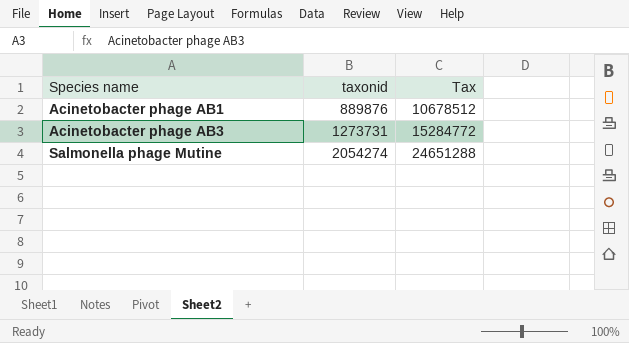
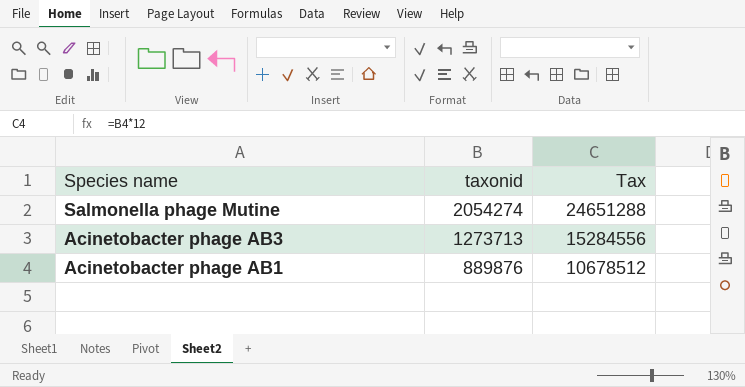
row order: Species name ascending -> Species name descending
Acinetobacter phage AB3 | taxonid: 1273731 -> 1273713
Acinetobacter phage AB3 | Tax: 15284772 -> 15284556

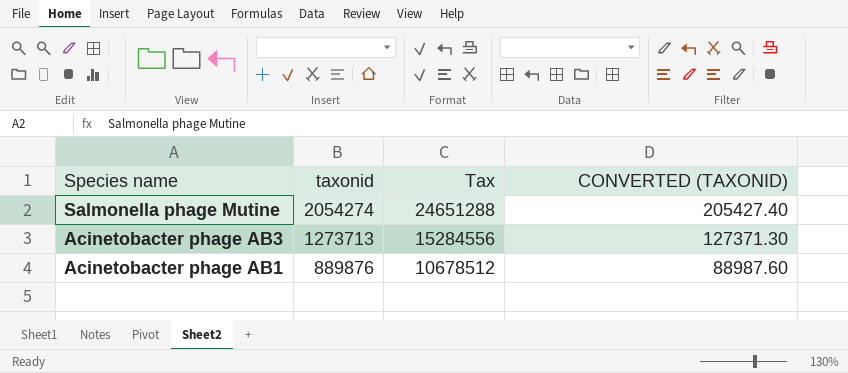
column CONVERTED (TAXONID) | formula: none -> [taxonid] * 0.1

